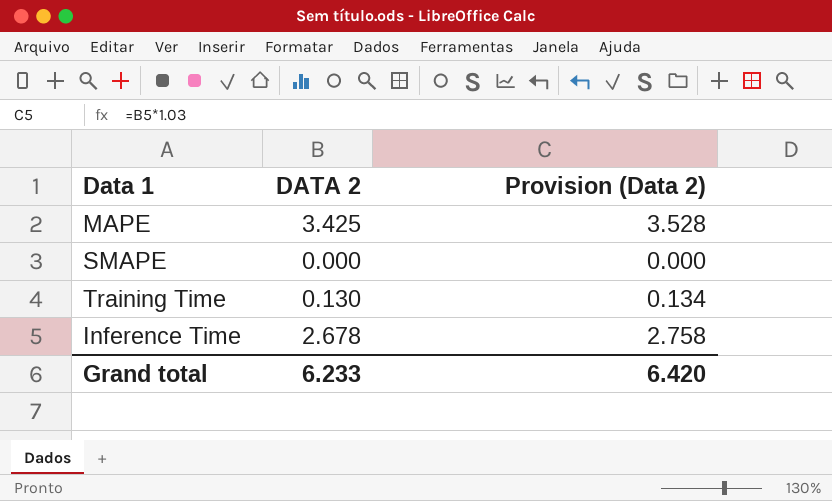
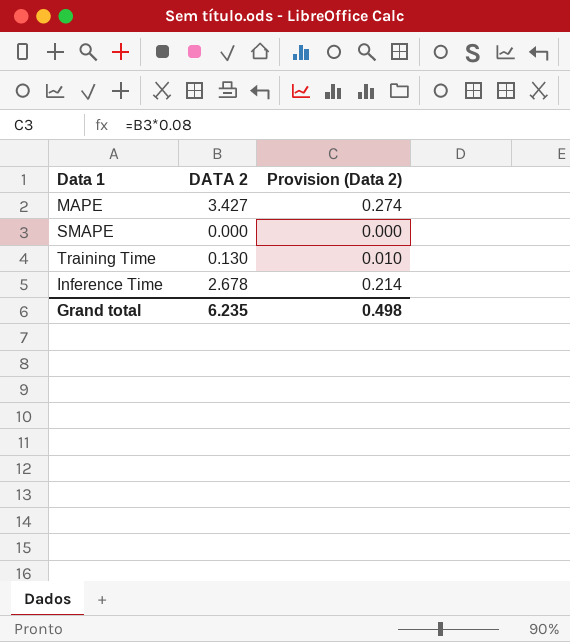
column Provision (Data 2) | formula: [DATA 2] * 1.03 -> [DATA 2] * 0.08
MAPE | DATA 2: 3.425 -> 3.427
Grand total | DATA 2: 6.233 -> 6.235
Grand total | Provision (Data 2): 6.420 -> 0.498

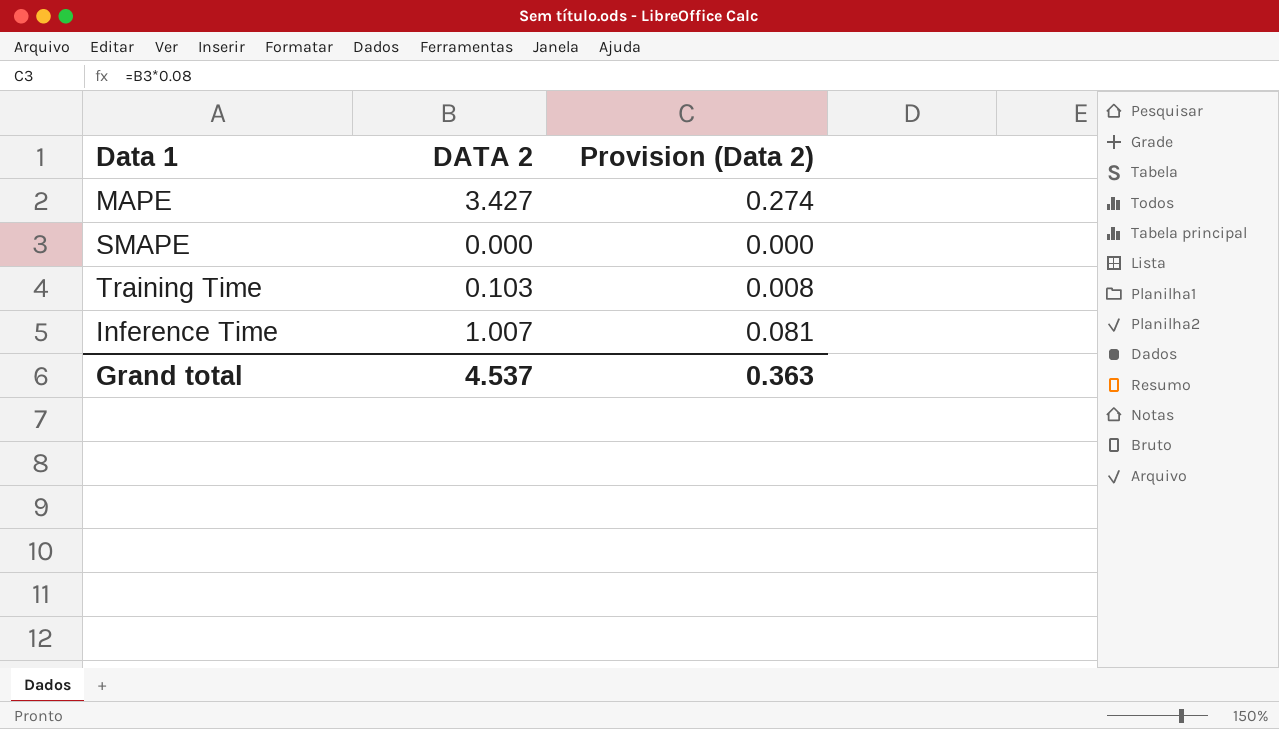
Training Time | DATA 2: 0.130 -> 0.103
Training Time | Provision (Data 2): 0.010 -> 0.008
Inference Time | DATA 2: 2.678 -> 1.007
Inference Time | Provision (Data 2): 0.214 -> 0.081
Grand total | DATA 2: 6.235 -> 4.537
Grand total | Provision (Data 2): 0.498 -> 0.363

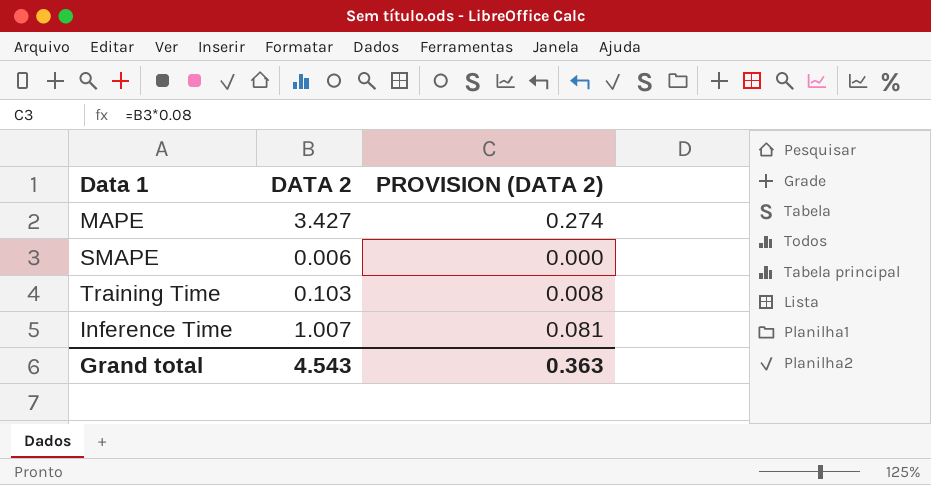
column name: Provision (Data 2) -> PROVISION (DATA 2)
SMAPE | DATA 2: 0.000 -> 0.006
Grand total | DATA 2: 4.537 -> 4.543

